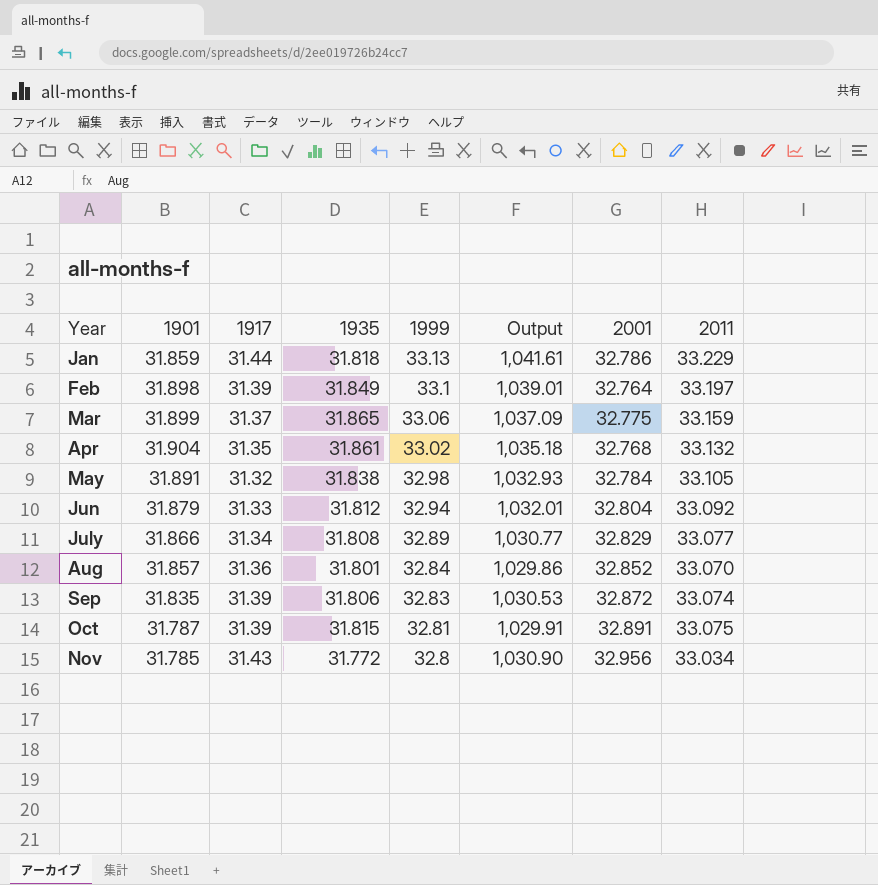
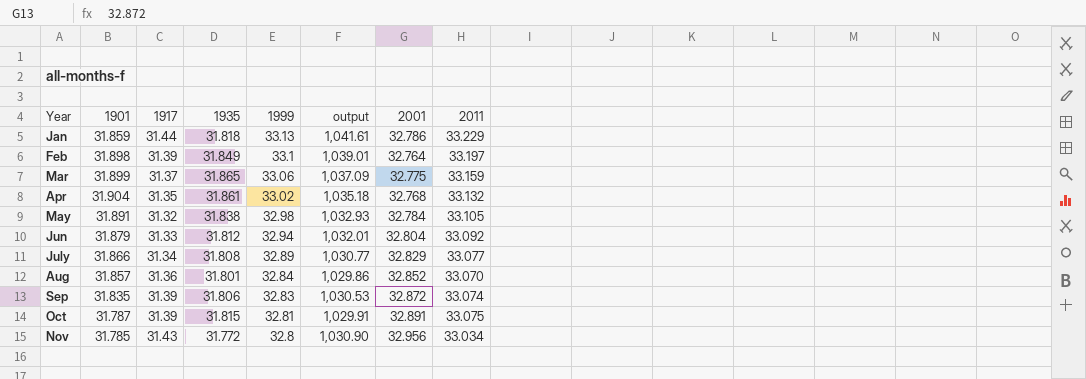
column name: Output -> output

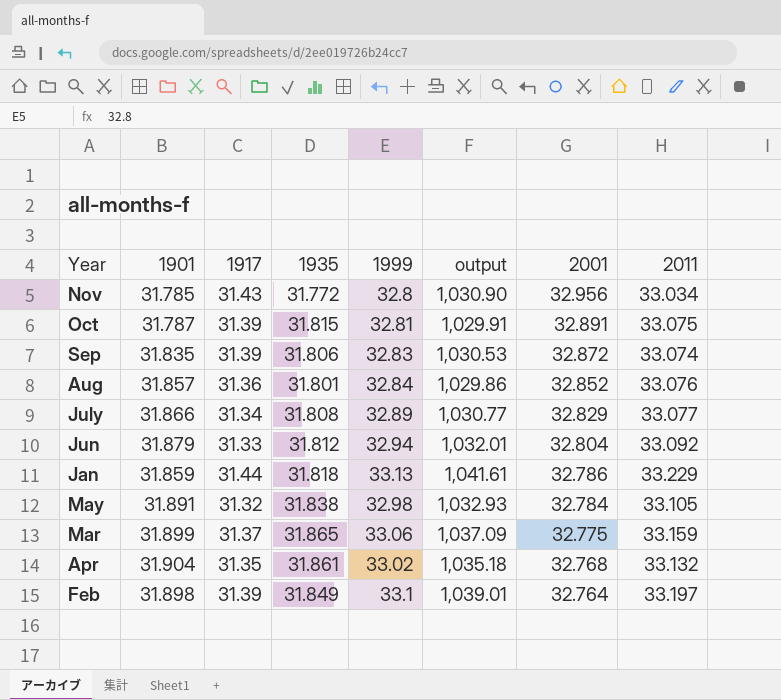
row order: Year ascending -> 2001 descending
Aug | 2011: 33.070 -> 33.076

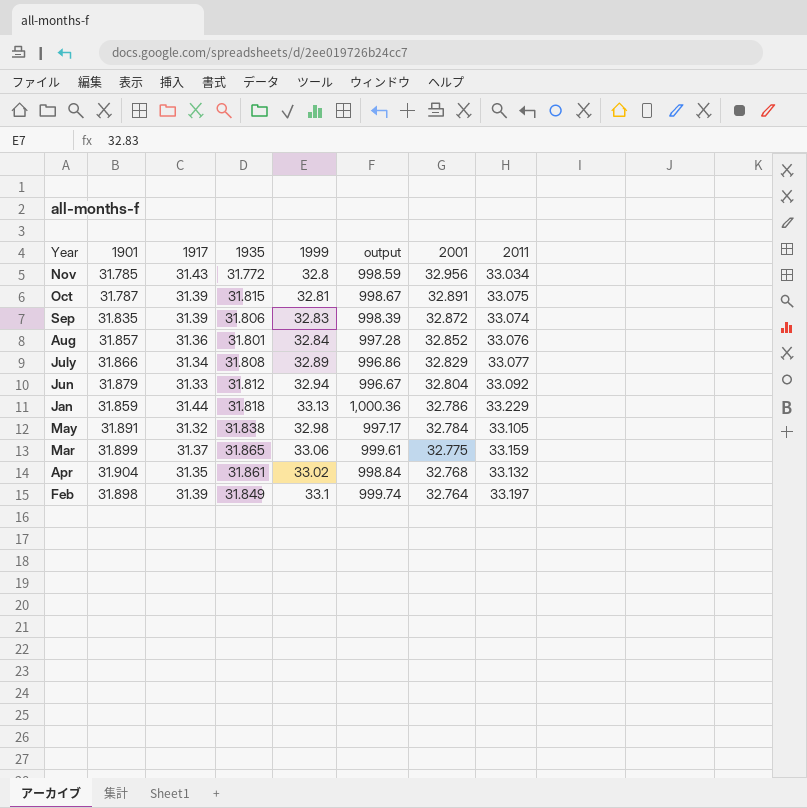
column output | formula: [1917] * [1999] -> [1917] * [1935]

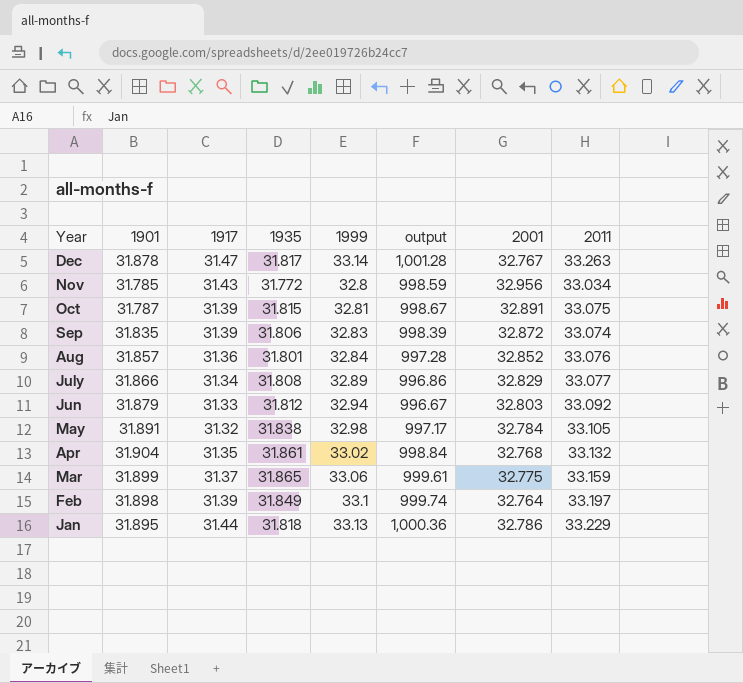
row order: 2001 descending -> Year descending
row Dec: none -> 31.878 | 31.47 | 31.817 | 33.14 | 1,001.28 | 32.767 | 33.263
Jun | 2001: 32.804 -> 32.803
Jan | 1901: 31.859 -> 31.895

